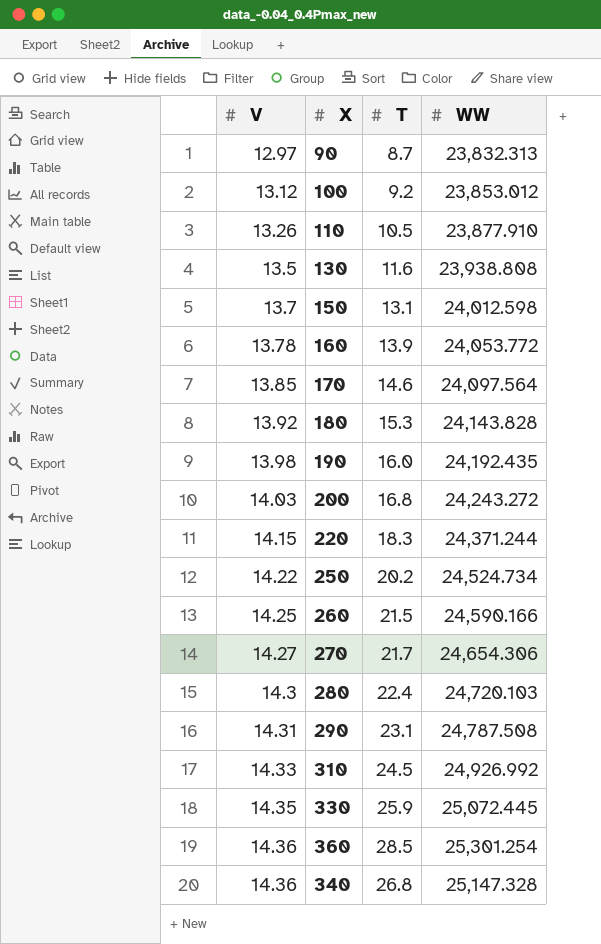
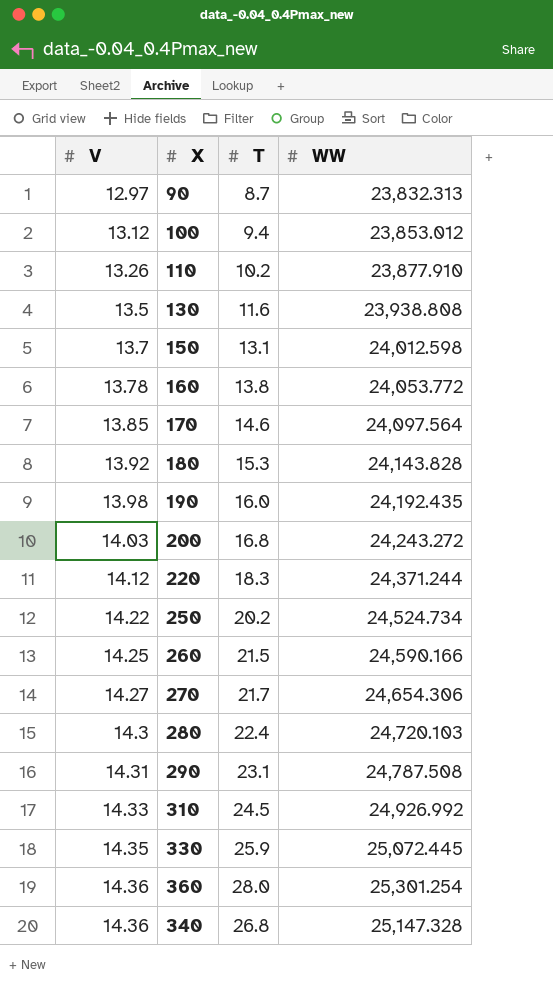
100 | T: 9.2 -> 9.4
110 | T: 10.5 -> 10.2
160 | T: 13.9 -> 13.8
220 | V: 14.15 -> 14.12
360 | T: 28.5 -> 28.0

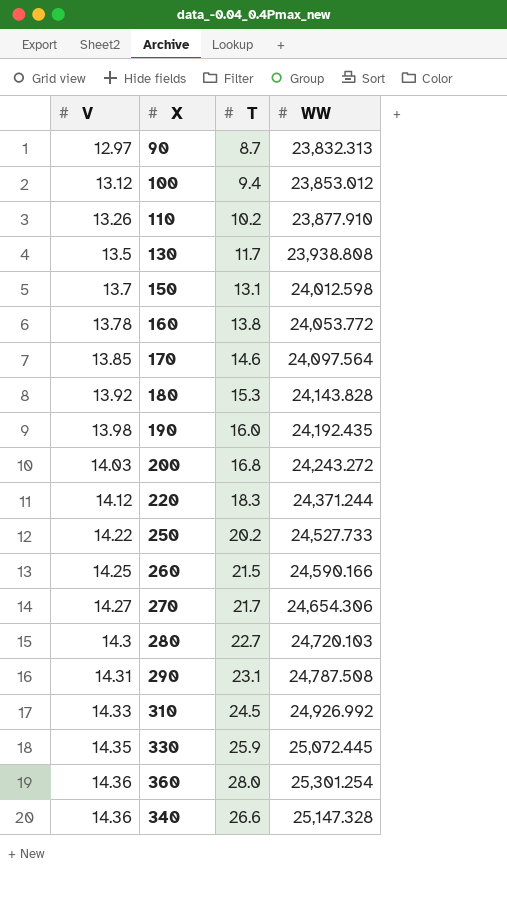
130 | T: 11.6 -> 11.7
250 | WW: 24,524.734 -> 24,527.733
280 | T: 22.4 -> 22.7
340 | T: 26.8 -> 26.6

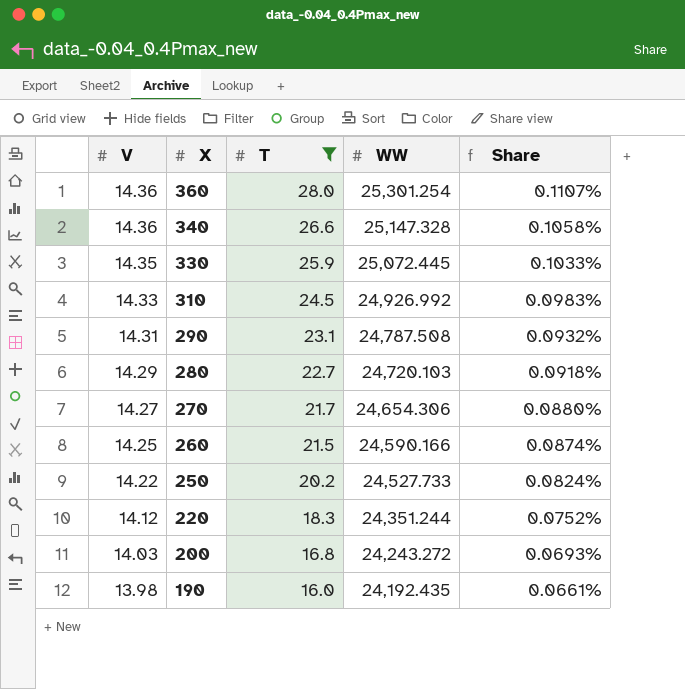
filter: none -> T >= 16.0
row order: V ascending -> V descending
column Share | formula: none -> [T] / [WW]
280 | V: 14.3 -> 14.29
220 | WW: 24,371.244 -> 24,351.244

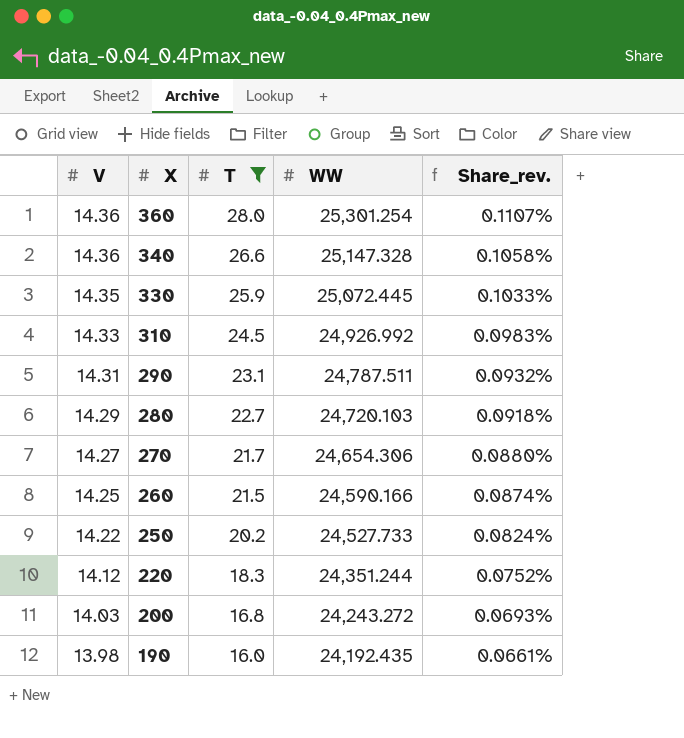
column name: Share -> Share_rev.
290 | WW: 24,787.508 -> 24,787.511

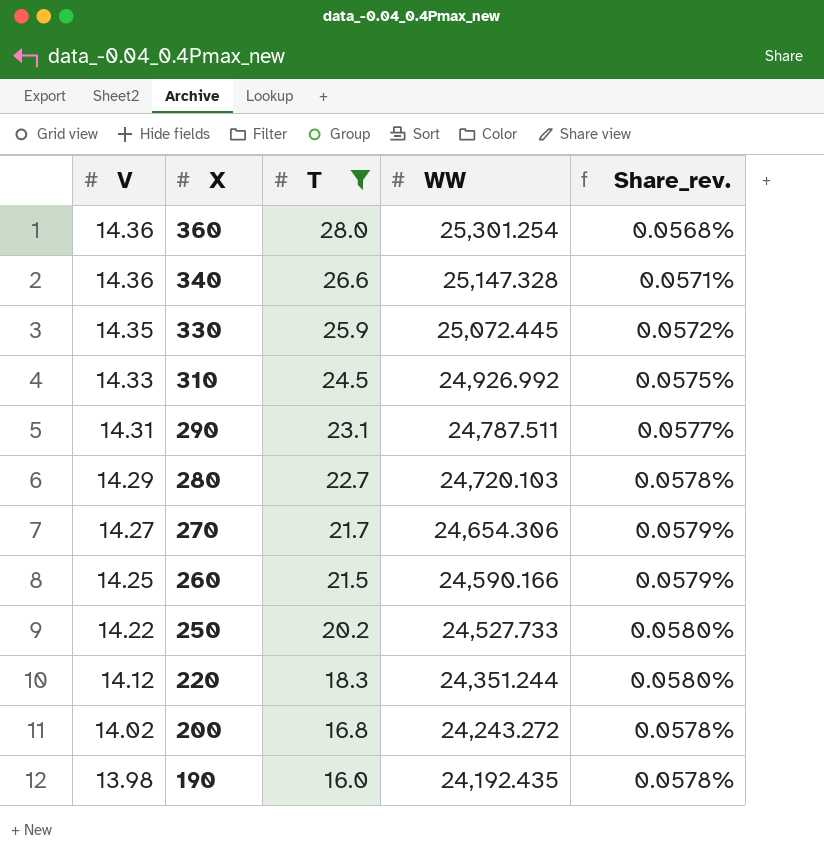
column Share_rev. | formula: [T] / [WW] -> [V] / [WW]
200 | V: 14.03 -> 14.02

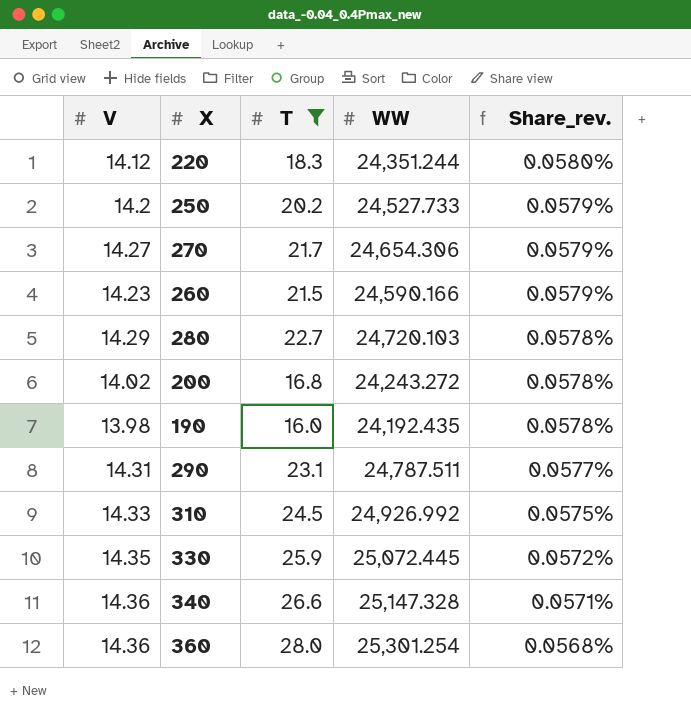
row order: V descending -> Share_rev. descending
250 | V: 14.22 -> 14.2
250 | Share_rev.: 0.0580% -> 0.0579%
260 | V: 14.25 -> 14.23

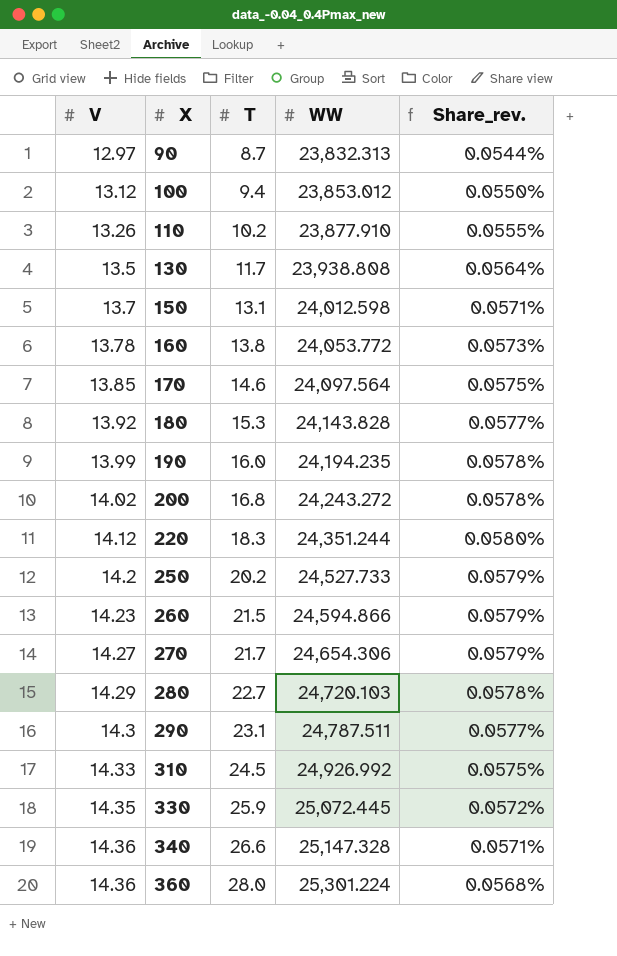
filter: T >= 16.0 -> none
row order: Share_rev. descending -> V ascending
190 | V: 13.98 -> 13.99
190 | WW: 24,192.435 -> 24,194.235
260 | WW: 24,590.166 -> 24,594.866
290 | V: 14.31 -> 14.3
360 | WW: 25,301.254 -> 25,301.224

